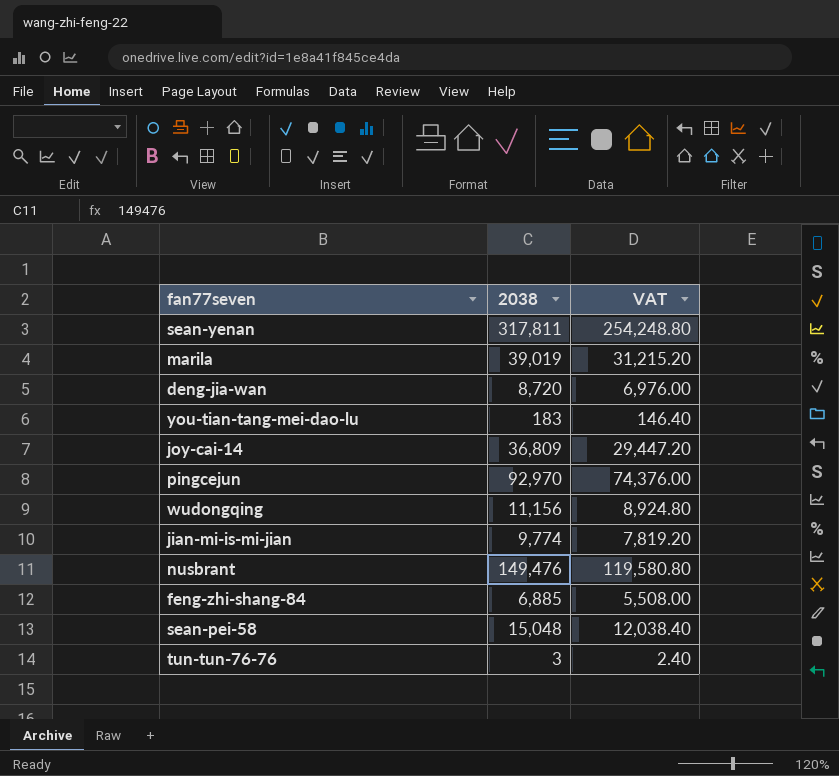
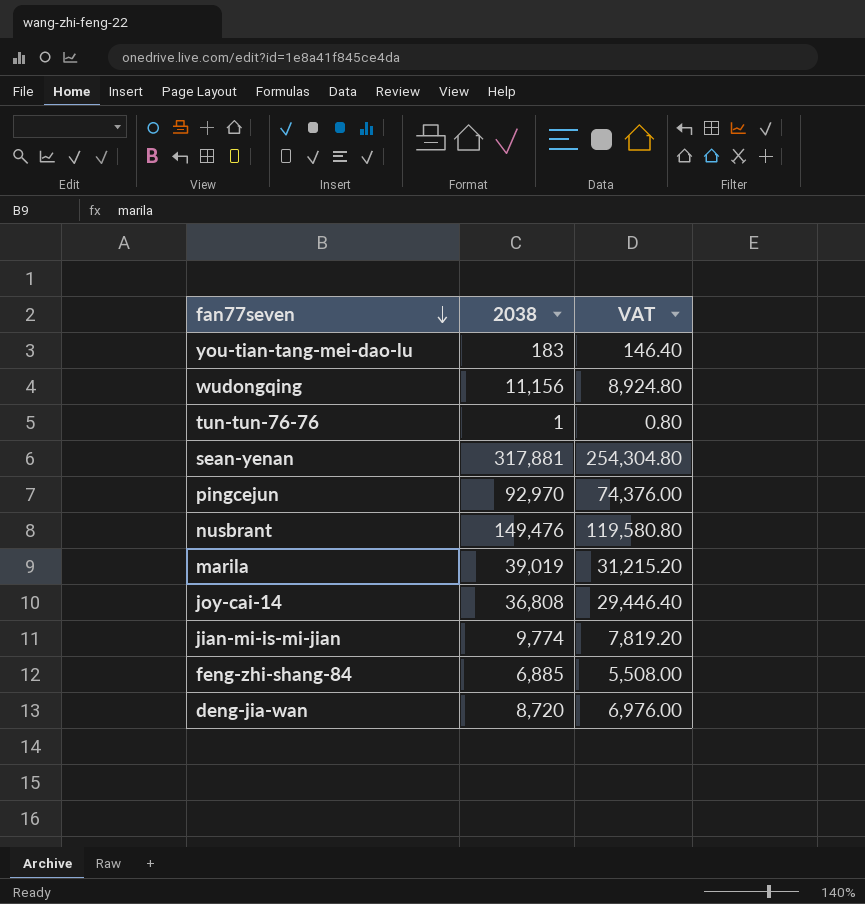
row order: none -> fan77seven descending
row sean-pei-58: 15,048 | 12,038.40 -> none
tun-tun-76-76 | 2038: 3 -> 1
tun-tun-76-76 | VAT: 2.40 -> 0.80
sean-yenan | 2038: 317,811 -> 317,881
sean-yenan | VAT: 254,248.80 -> 254,304.80
joy-cai-14 | 2038: 36,809 -> 36,808
joy-cai-14 | VAT: 29,447.20 -> 29,446.40

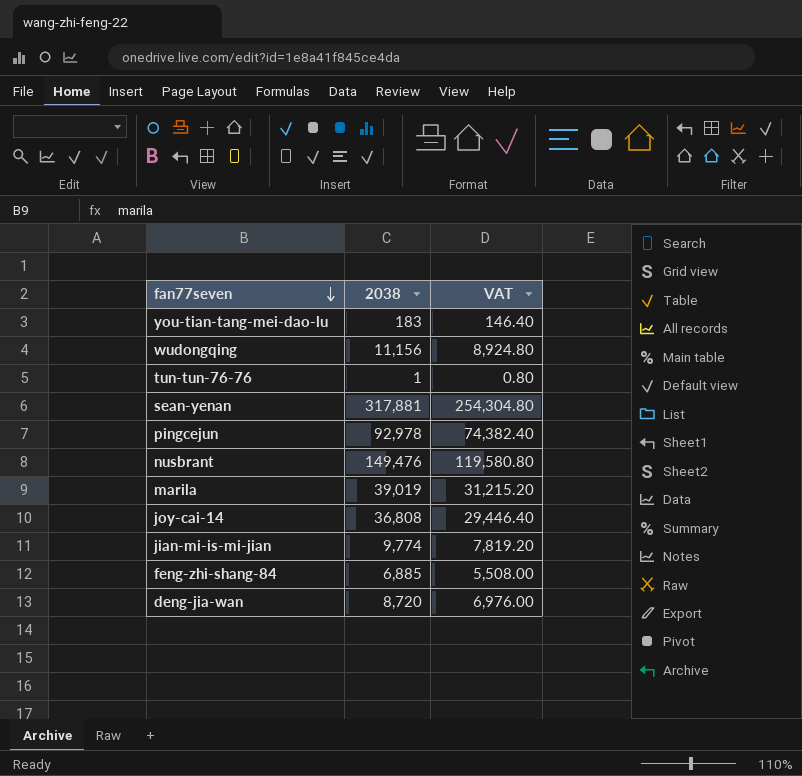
pingcejun | 2038: 92,970 -> 92,978
pingcejun | VAT: 74,376.00 -> 74,382.40

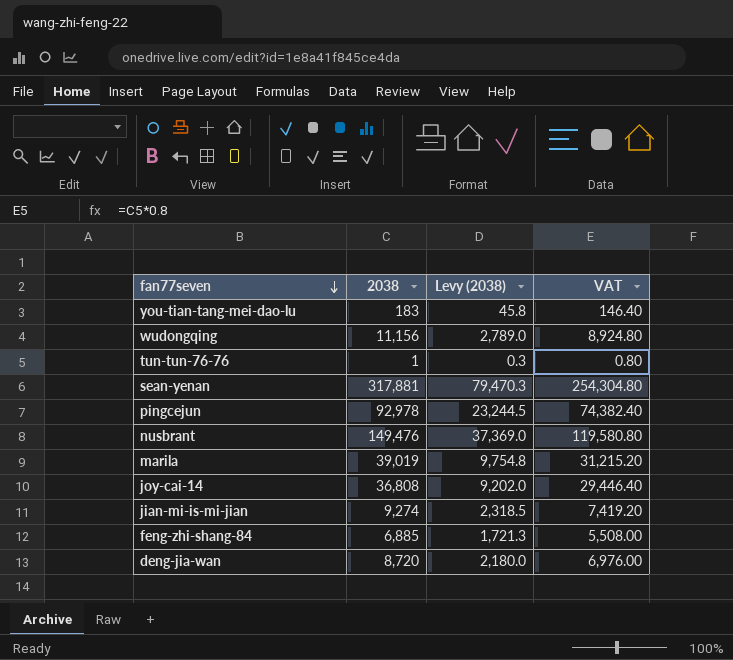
column Levy (2038) | formula: none -> [2038] * 0.25
jian-mi-is-mi-jian | 2038: 9,774 -> 9,274
jian-mi-is-mi-jian | VAT: 7,819.20 -> 7,419.20

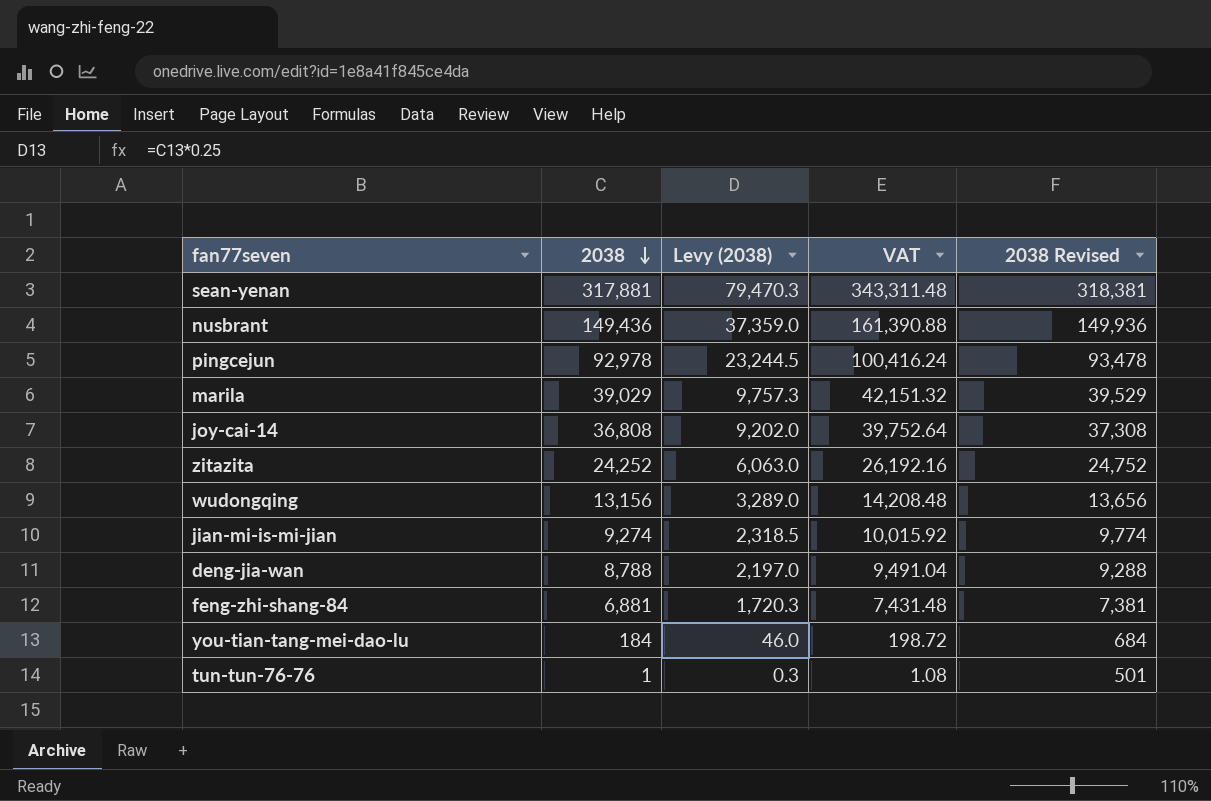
row order: fan77seven descending -> 2038 descending
column VAT | formula: [2038] * 0.8 -> [2038] * 1.08
column 2038 Revised | formula: none -> [2038] + 500
nusbrant | 2038: 149,476 -> 149,436
nusbrant | Levy (2038): 37,369.0 -> 37,359.0
marila | 2038: 39,019 -> 39,029
marila | Levy (2038): 9,754.8 -> 9,757.3
row zitazita: none -> 24,252 | 6,063.0 | 26,192.16 | 24,752
wudongqing | 2038: 11,156 -> 13,156
wudongqing | Levy (2038): 2,789.0 -> 3,289.0
deng-jia-wan | 2038: 8,720 -> 8,788
deng-jia-wan | Levy (2038): 2,180.0 -> 2,197.0
feng-zhi-shang-84 | 2038: 6,885 -> 6,881
feng-zhi-shang-84 | Levy (2038): 1,721.3 -> 1,720.3
you-tian-tang-mei-dao-lu | 2038: 183 -> 184
you-tian-tang-mei-dao-lu | Levy (2038): 45.8 -> 46.0

